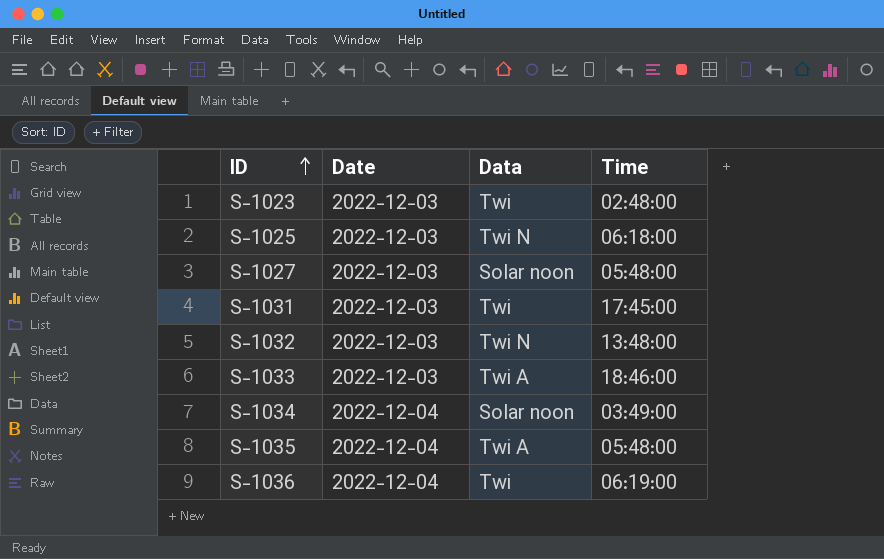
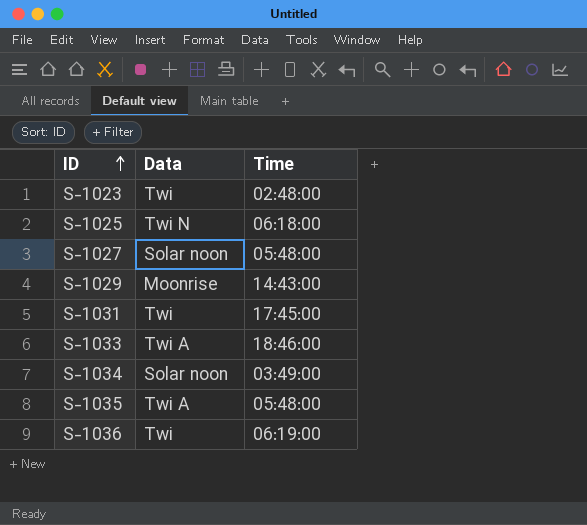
column Date | position: 2 -> none
row S-1032: 2022-12-03 | Twi N | 13:48:00 -> none
row S-1029: none -> Moonrise | 14:43:00

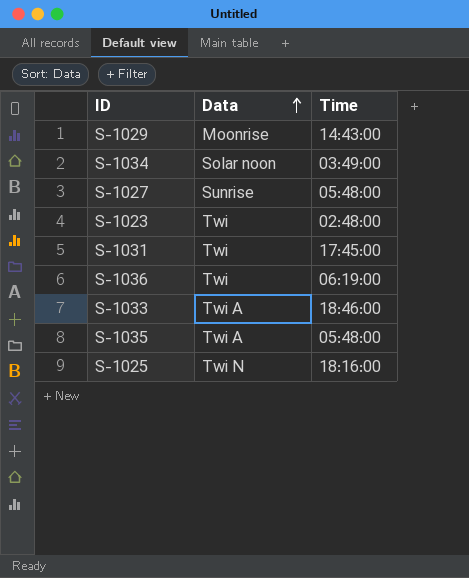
row order: ID ascending -> Data ascending
S-1027 | Data: Solar noon -> Sunrise
S-1025 | Time: 06:18:00 -> 18:16:00

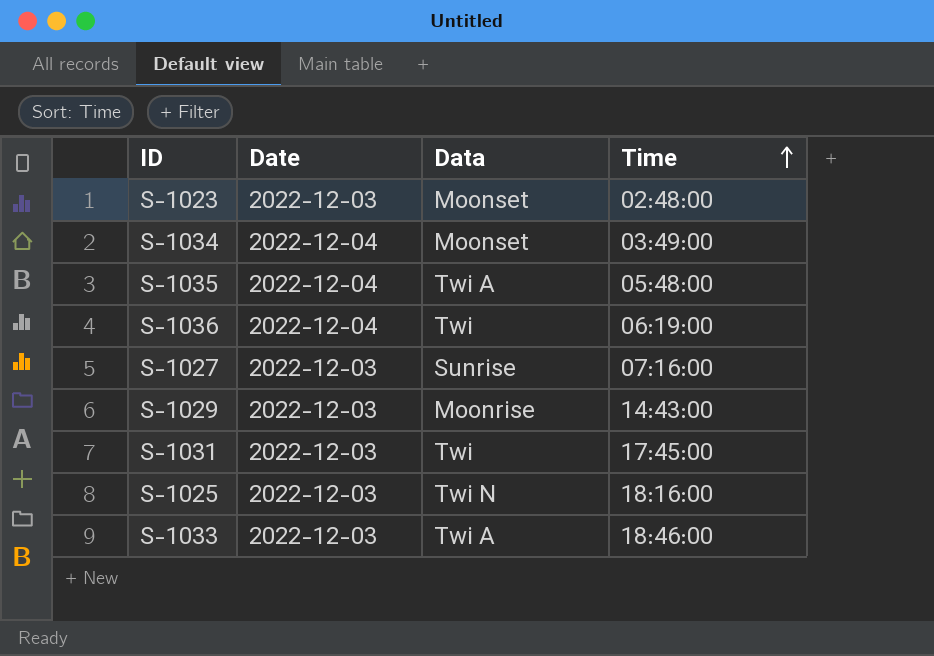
row order: Data ascending -> Time ascending
column Date | position: none -> 2
S-1023 | Data: Twi -> Moonset
S-1034 | Data: Solar noon -> Moonset
S-1027 | Time: 05:48:00 -> 07:16:00

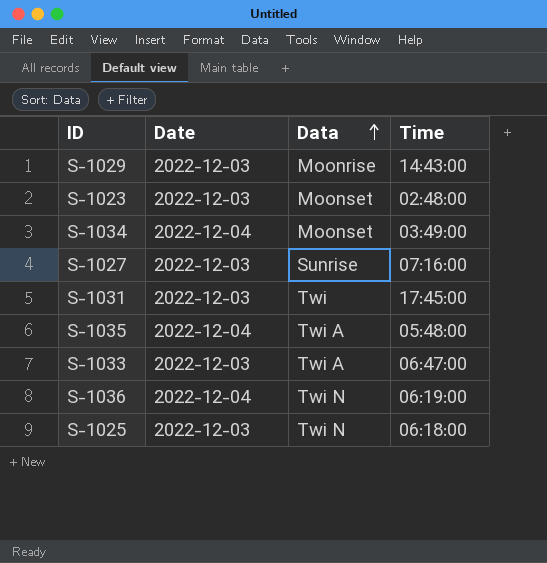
row order: Time ascending -> Data ascending
S-1033 | Time: 18:46:00 -> 06:47:00
S-1036 | Data: Twi -> Twi N
S-1025 | Time: 18:16:00 -> 06:18:00

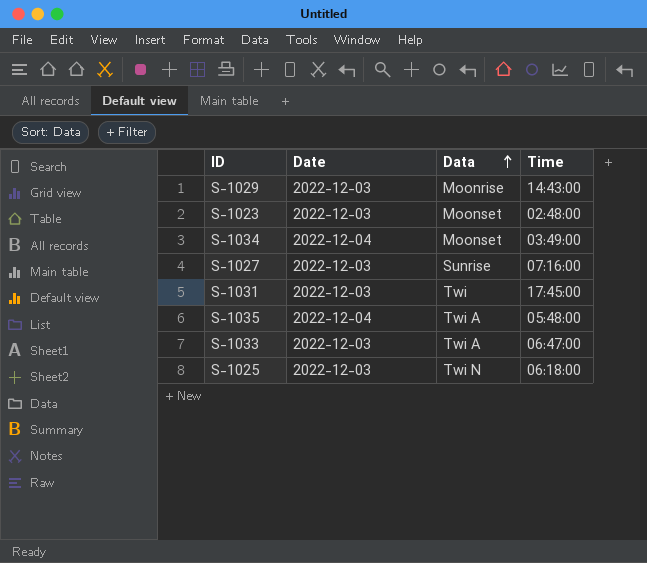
row S-1036: 2022-12-04 | Twi N | 06:19:00 -> none

